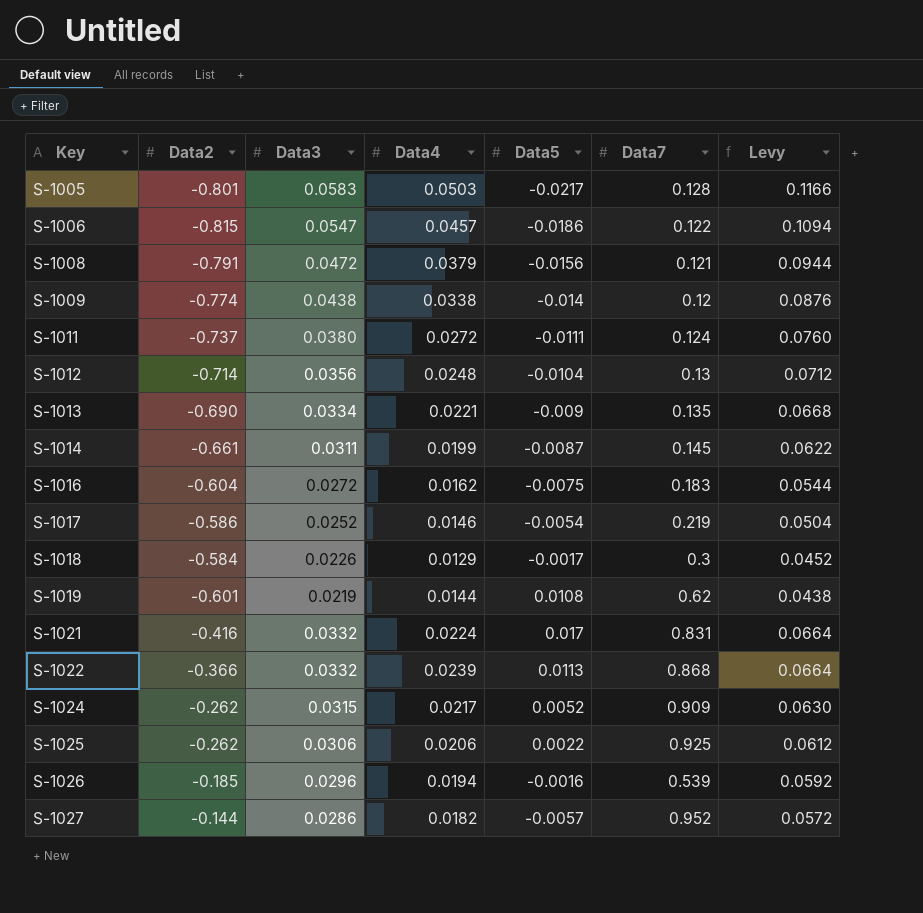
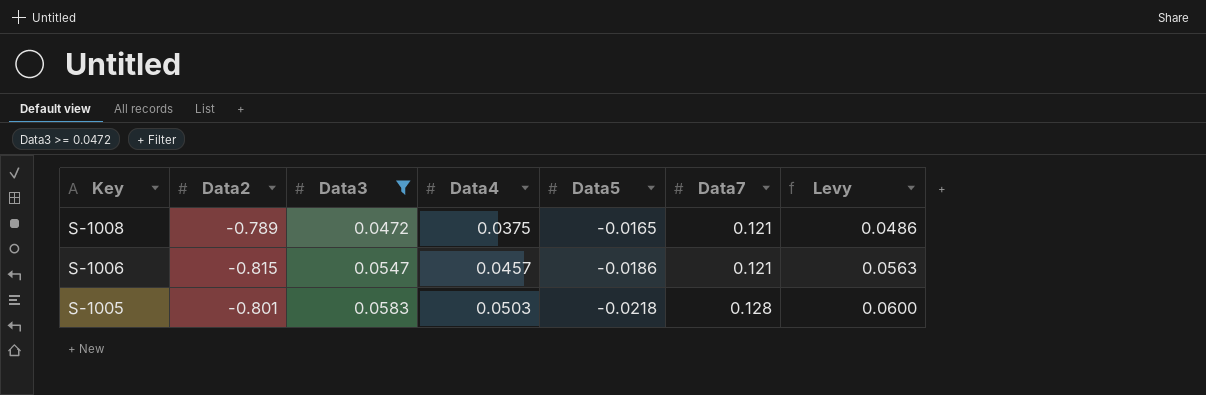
filter: none -> Data3 >= 0.0472
row order: Key ascending -> Key descending
column Levy | formula: [Data3] * 2 -> [Data3] * 1.03
S-1008 | Data2: -0.791 -> -0.789
S-1008 | Data4: 0.0379 -> 0.0375
S-1008 | Data5: -0.0156 -> -0.0165
S-1006 | Data7: 0.122 -> 0.121
S-1005 | Data5: -0.0217 -> -0.0218

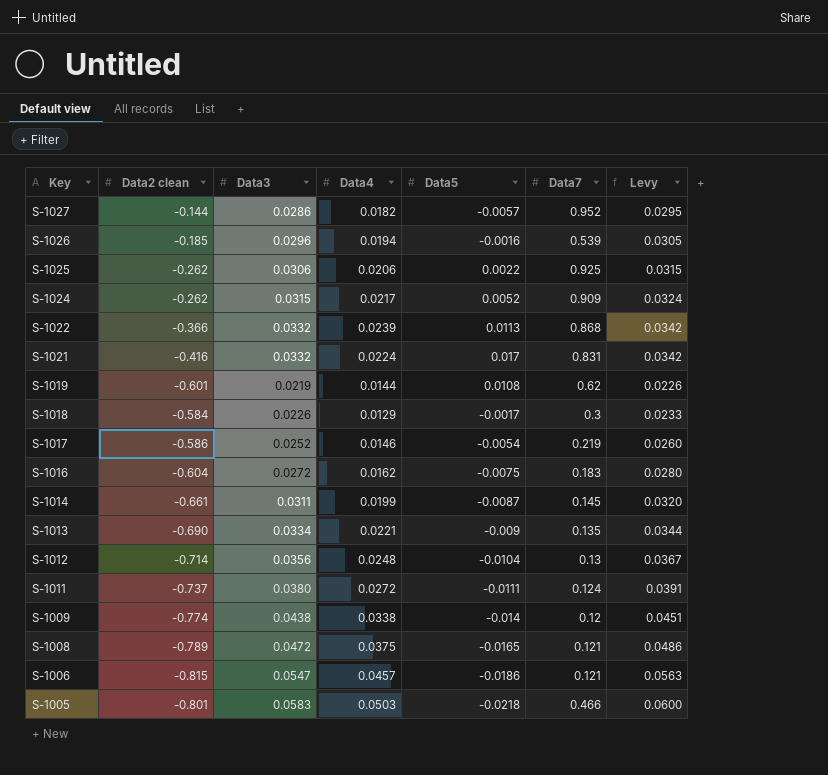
filter: Data3 >= 0.0472 -> none
column name: Data2 -> Data2 clean
S-1005 | Data7: 0.128 -> 0.466

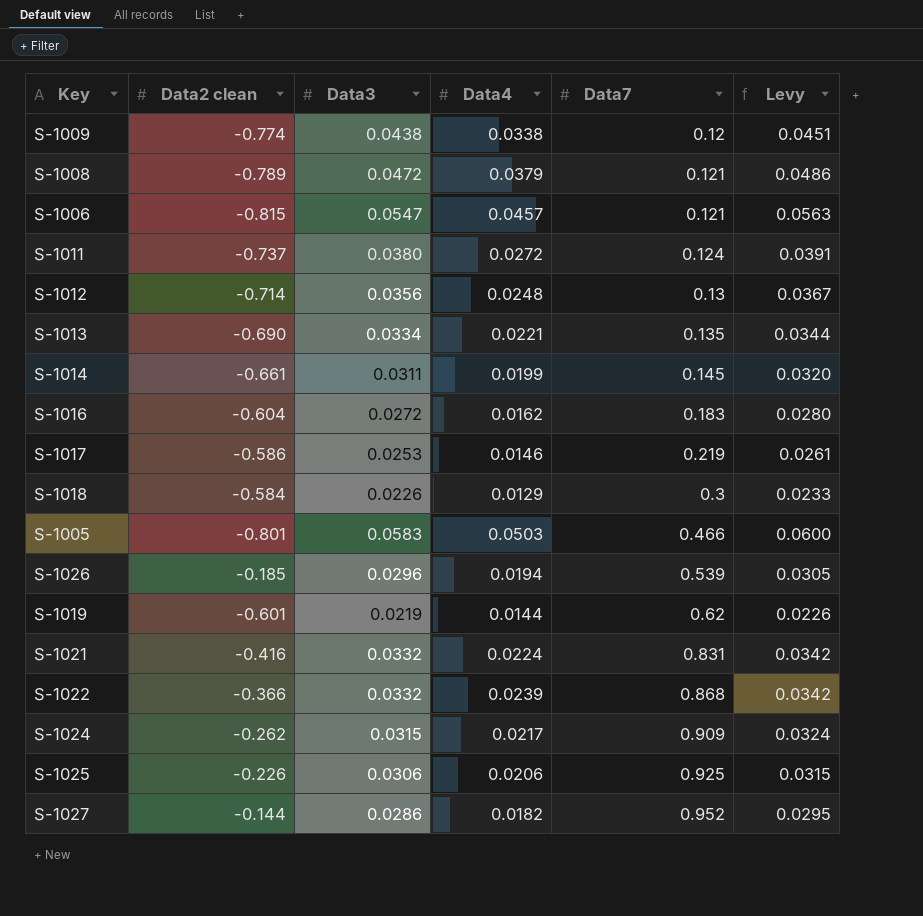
row order: Key descending -> Data7 ascending
column Data5 | position: 5 -> none
S-1008 | Data4: 0.0375 -> 0.0379
S-1017 | Data3: 0.0252 -> 0.0253
S-1017 | Levy: 0.0260 -> 0.0261
S-1025 | Data2 clean: -0.262 -> -0.226

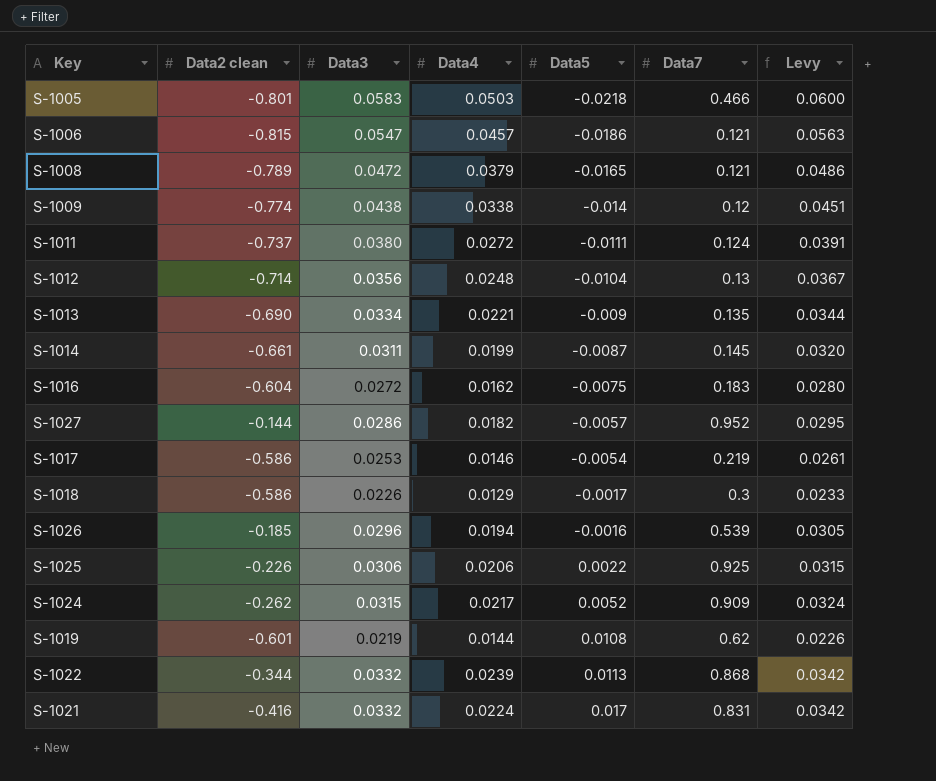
row order: Data7 ascending -> Data5 ascending
column Data5 | position: none -> 5
S-1018 | Data2 clean: -0.584 -> -0.586
S-1022 | Data2 clean: -0.366 -> -0.344

